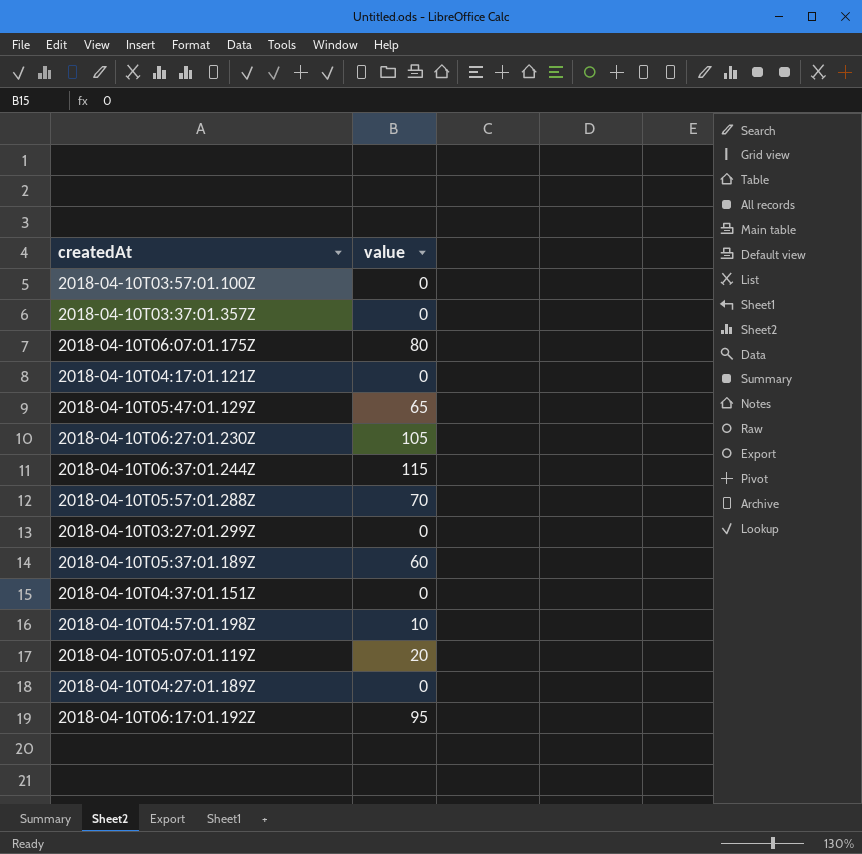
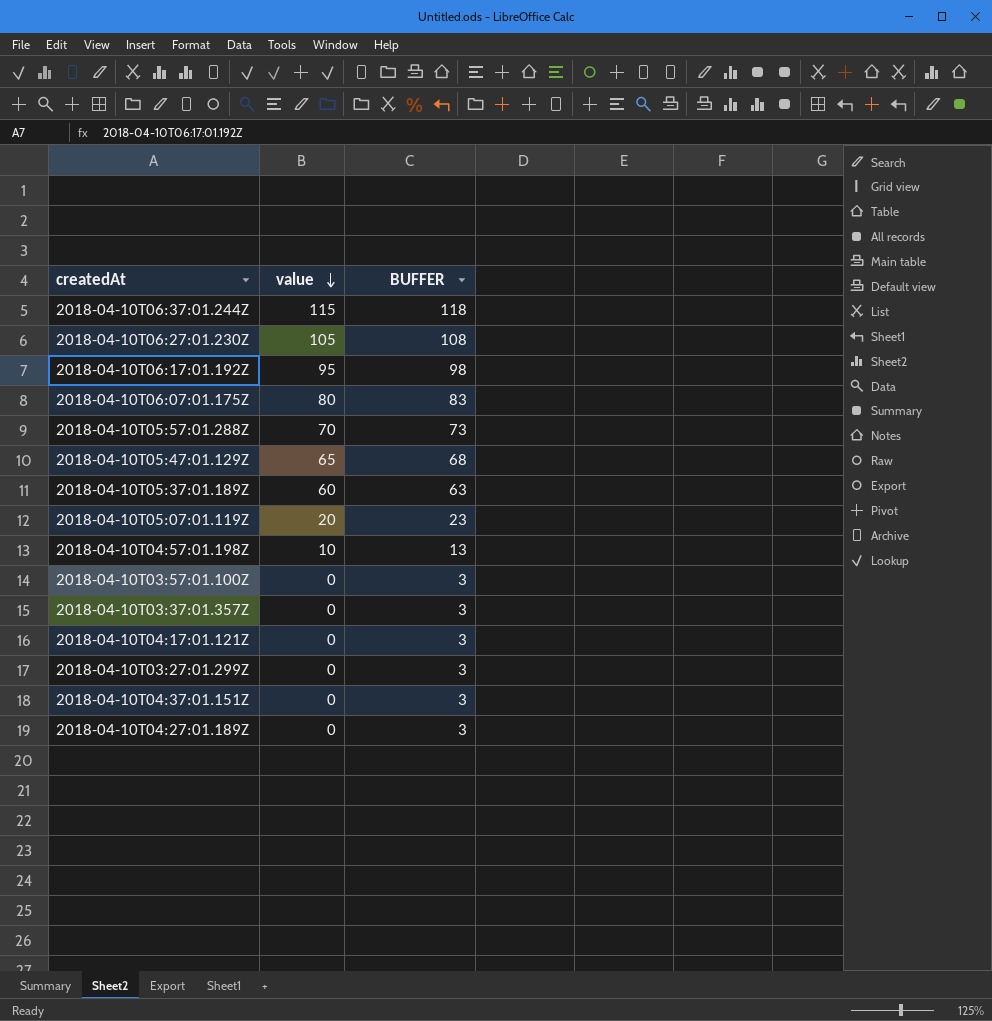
row order: none -> value descending
column BUFFER | formula: none -> [value] + 3

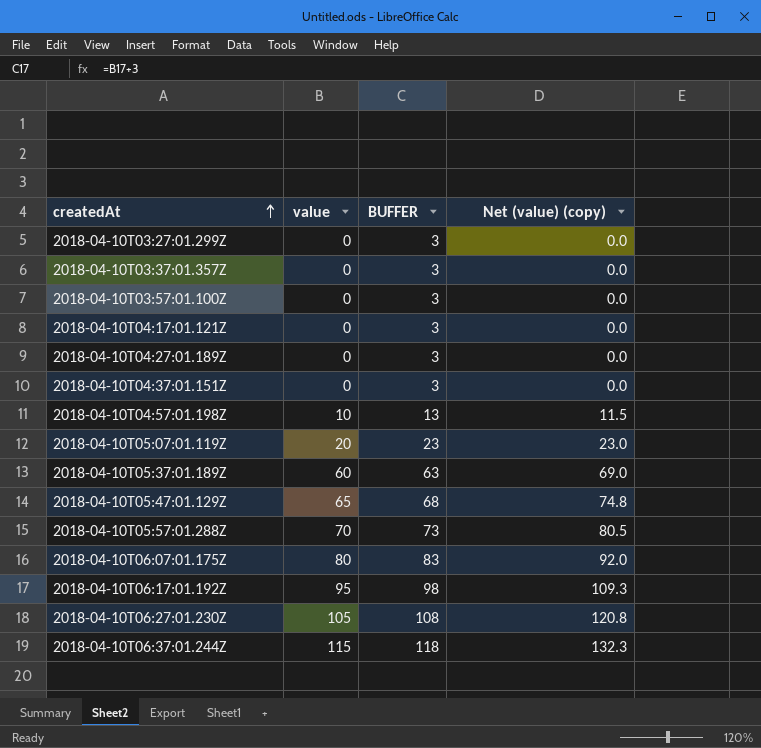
row order: value descending -> createdAt ascending
column Net (value) (copy) | formula: none -> [value] * 1.15

